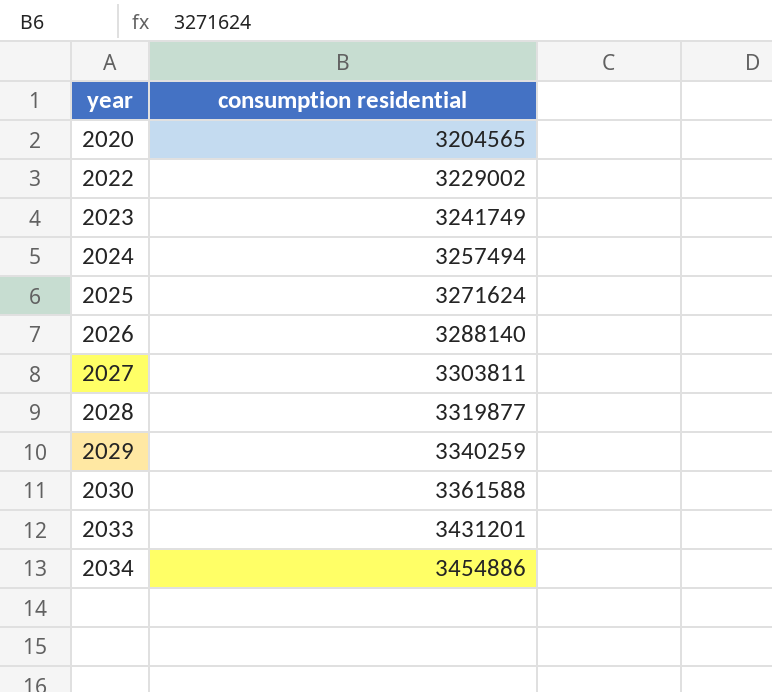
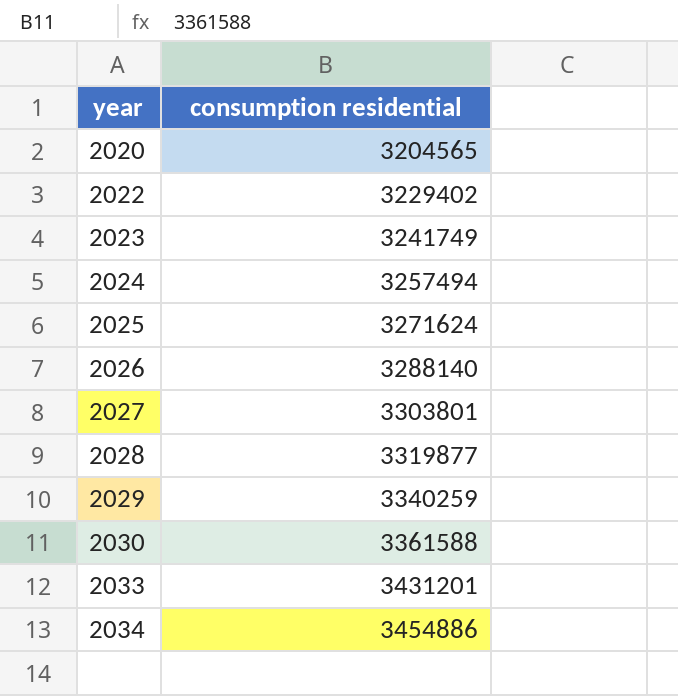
2022 | consumption residential: 3229002 -> 3229402
2027 | consumption residential: 3303811 -> 3303801

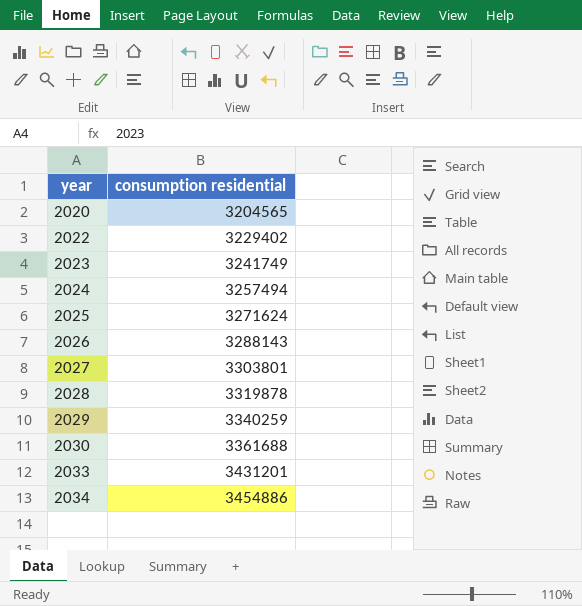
2026 | consumption residential: 3288140 -> 3288143
2028 | consumption residential: 3319877 -> 3319878
2030 | consumption residential: 3361588 -> 3361688

